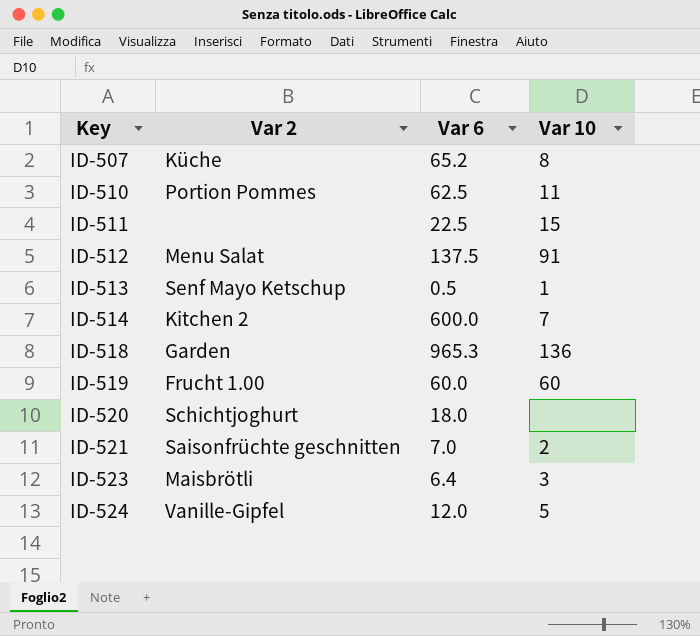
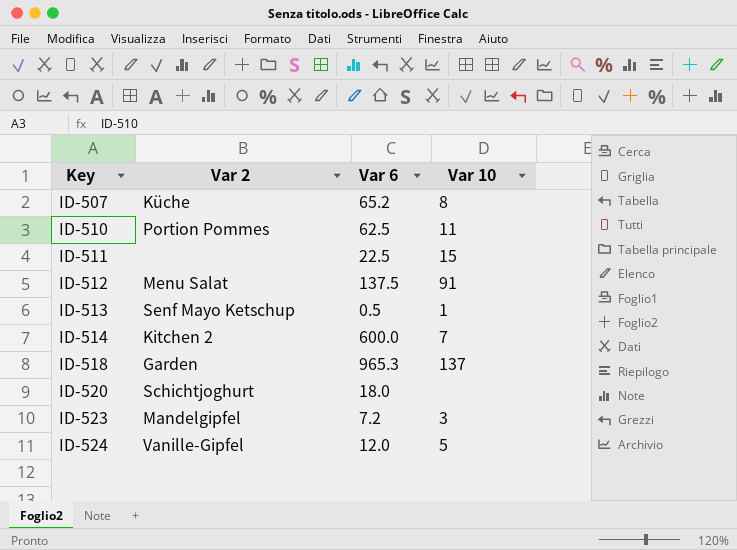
row ID-519: Frucht 1.00 | 60.0 | 60 -> none
row ID-521: Saisonfrüchte geschnitten | 7.0 | 2 -> none
ID-518 | Var 10: 136 -> 137
ID-523 | Var 2: Maisbrötli -> Mandelgipfel
ID-523 | Var 6: 6.4 -> 7.2

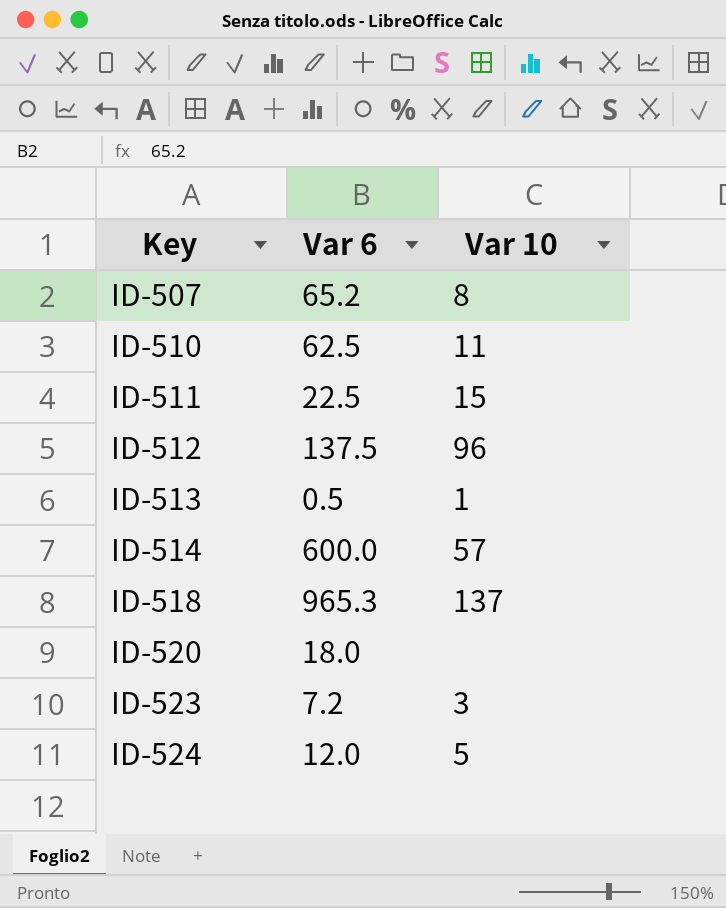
column Var 2 | position: 2 -> none
ID-512 | Var 10: 91 -> 96
ID-514 | Var 10: 7 -> 57

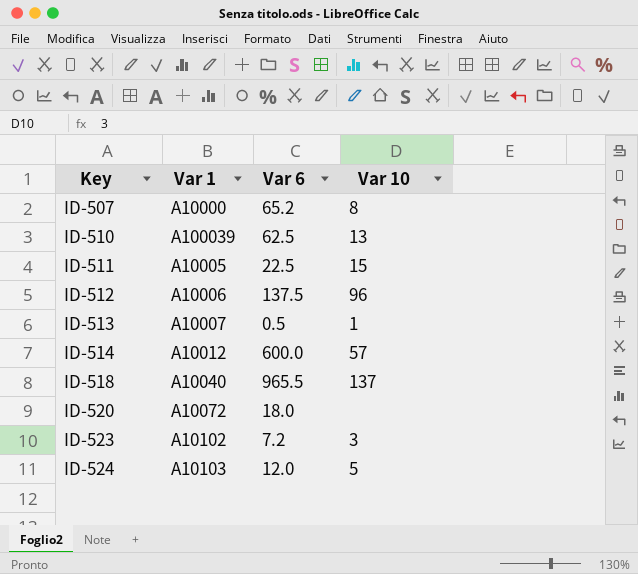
column Var 1 | position: none -> 2
ID-510 | Var 10: 11 -> 13
ID-518 | Var 6: 965.3 -> 965.5

